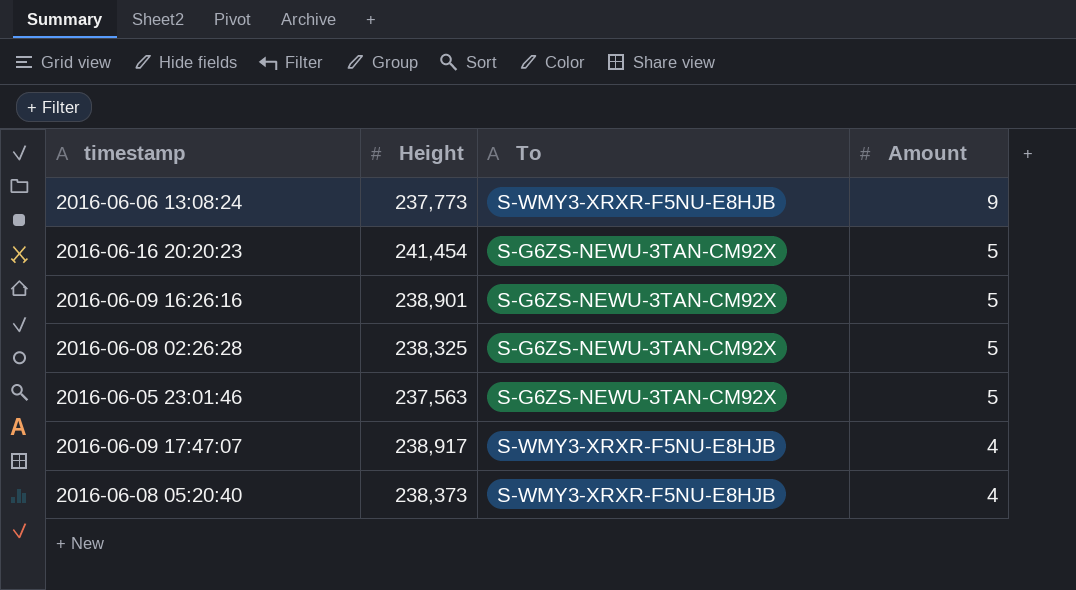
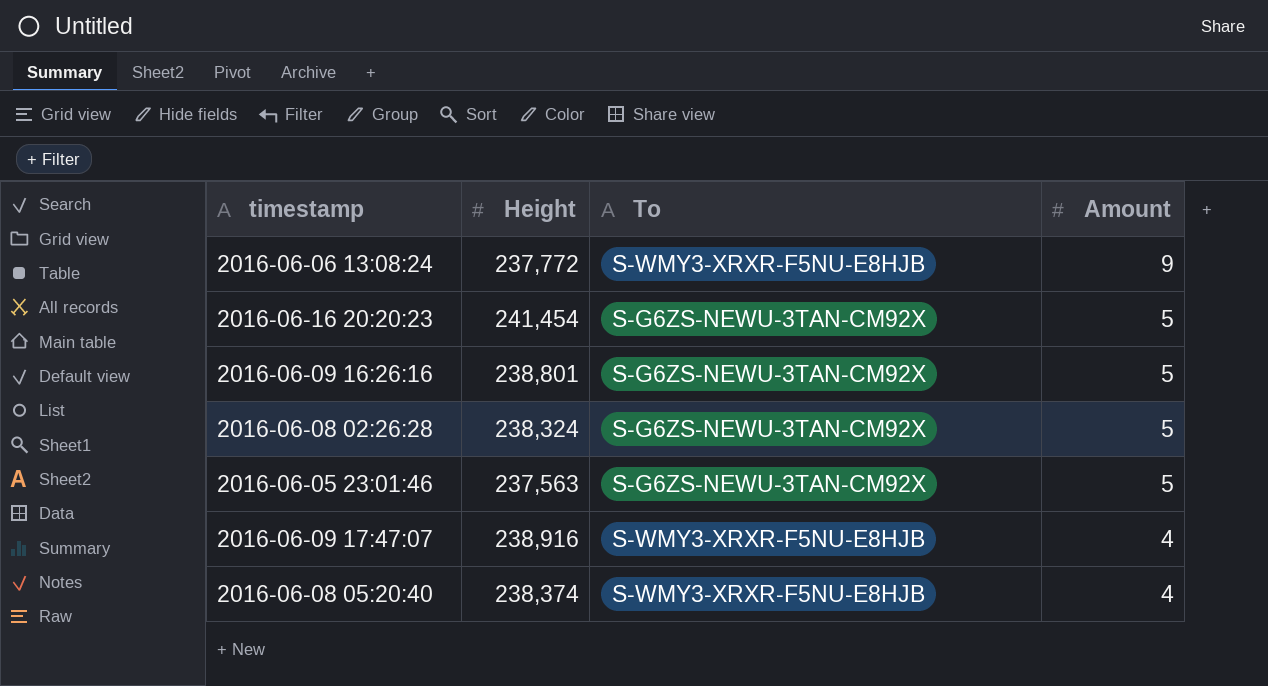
2016-06-06 13:08:24 | Height: 237,773 -> 237,772
2016-06-09 16:26:16 | Height: 238,901 -> 238,801
2016-06-08 02:26:28 | Height: 238,325 -> 238,324
2016-06-09 17:47:07 | Height: 238,917 -> 238,916
2016-06-08 05:20:40 | Height: 238,373 -> 238,374

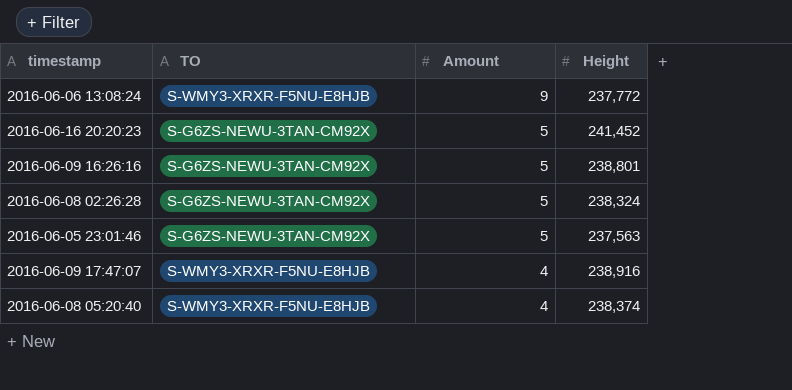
column name: To -> TO
column Height | position: 2 -> 4
2016-06-16 20:20:23 | Height: 241,454 -> 241,452

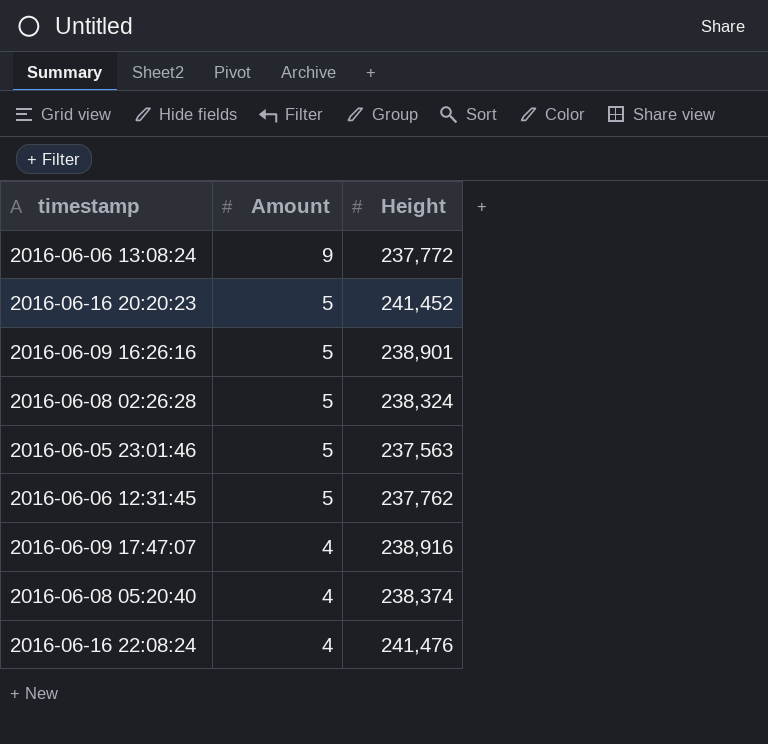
column TO | position: 2 -> none
2016-06-09 16:26:16 | Height: 238,801 -> 238,901
row 2016-06-06 12:31:45: none -> 5 | 237,762
row 2016-06-16 22:08:24: none -> 4 | 241,476

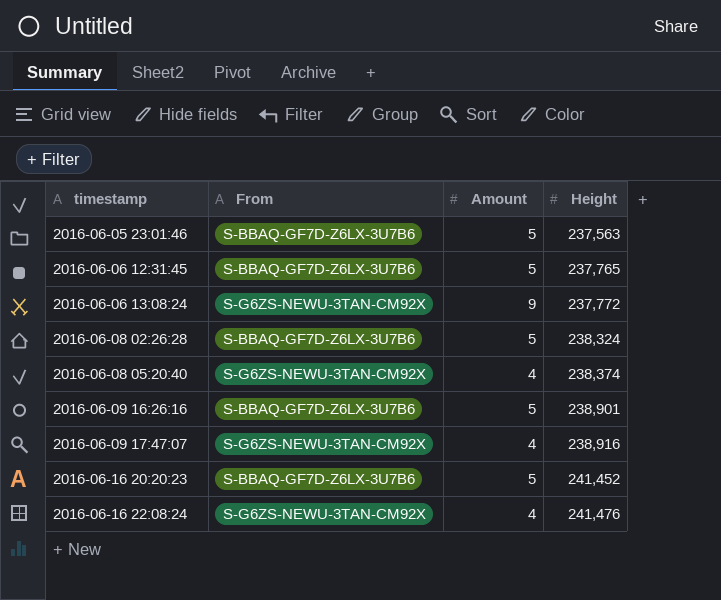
row order: Amount descending -> timestamp ascending
column From | position: none -> 2
2016-06-06 12:31:45 | Height: 237,762 -> 237,765

